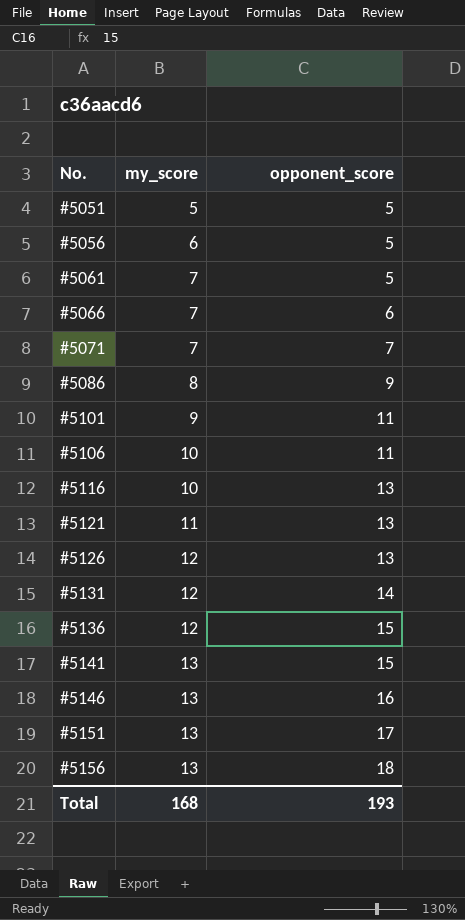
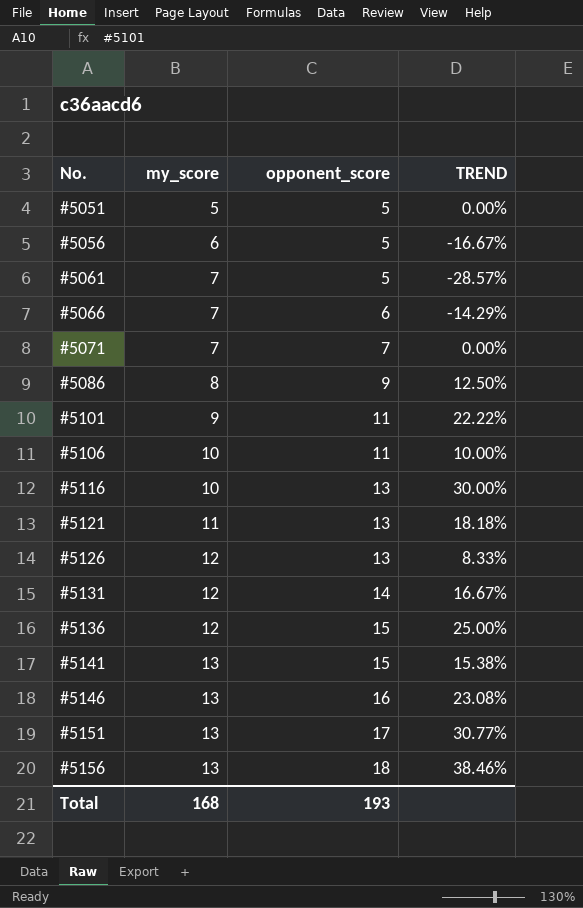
column TREND | formula: none -> ([opponent_score] - [my_score]) / [my_score]

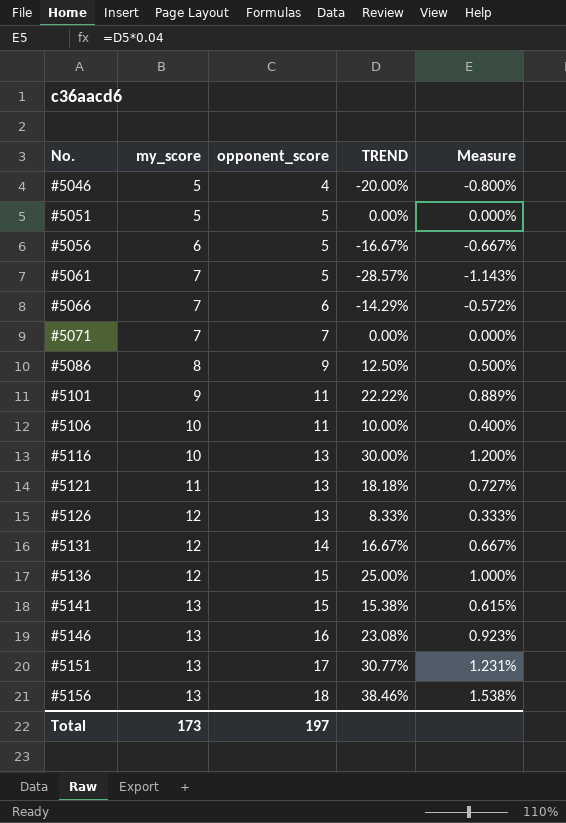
column Measure | formula: none -> [TREND] * 0.04
row #5046: none -> 5 | 4 | -20.00% | -0.800%
Total | my_score: 168 -> 173
Total | opponent_score: 193 -> 197

